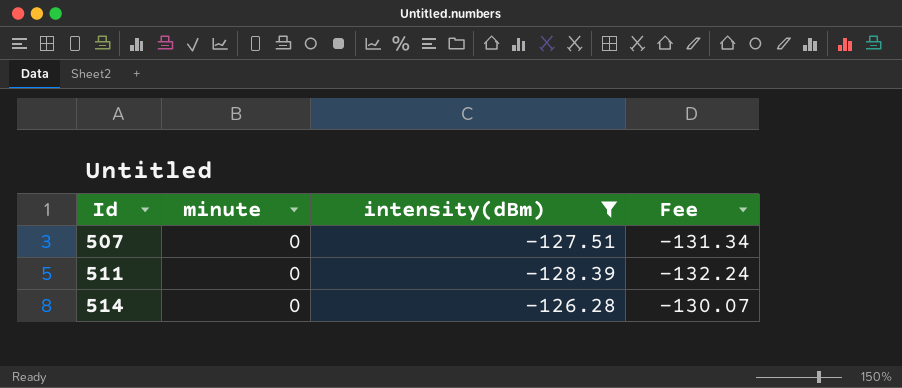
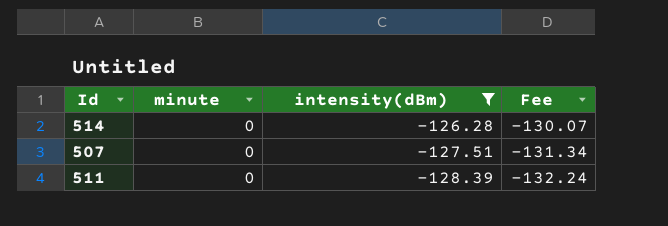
row order: Id ascending -> intensity(dBm) descending

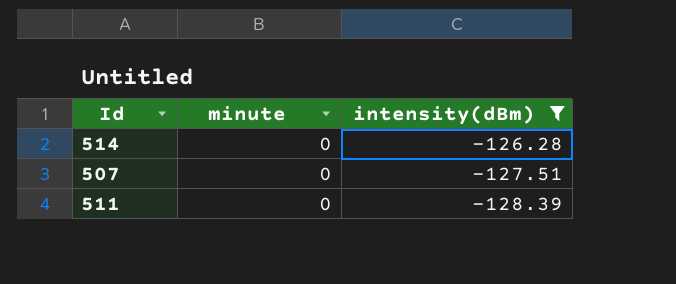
column Fee | formula: [intensity(dBm)] * 1.03 -> none

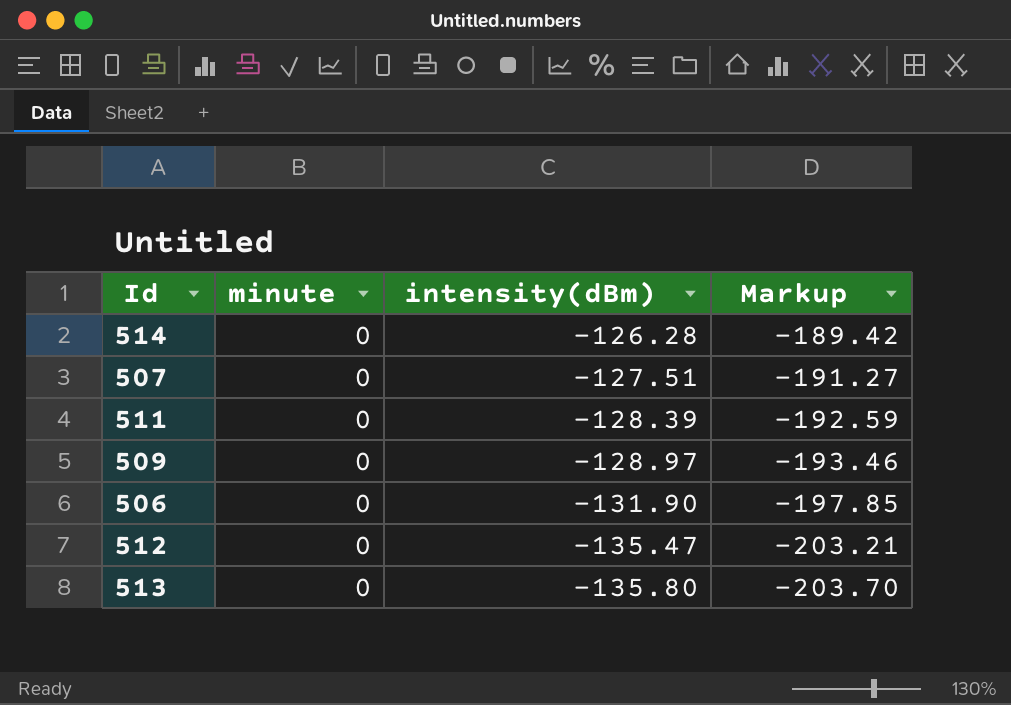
filter: intensity(dBm) >= -128.39 -> none
column Markup | formula: none -> [intensity(dBm)] * 1.5

